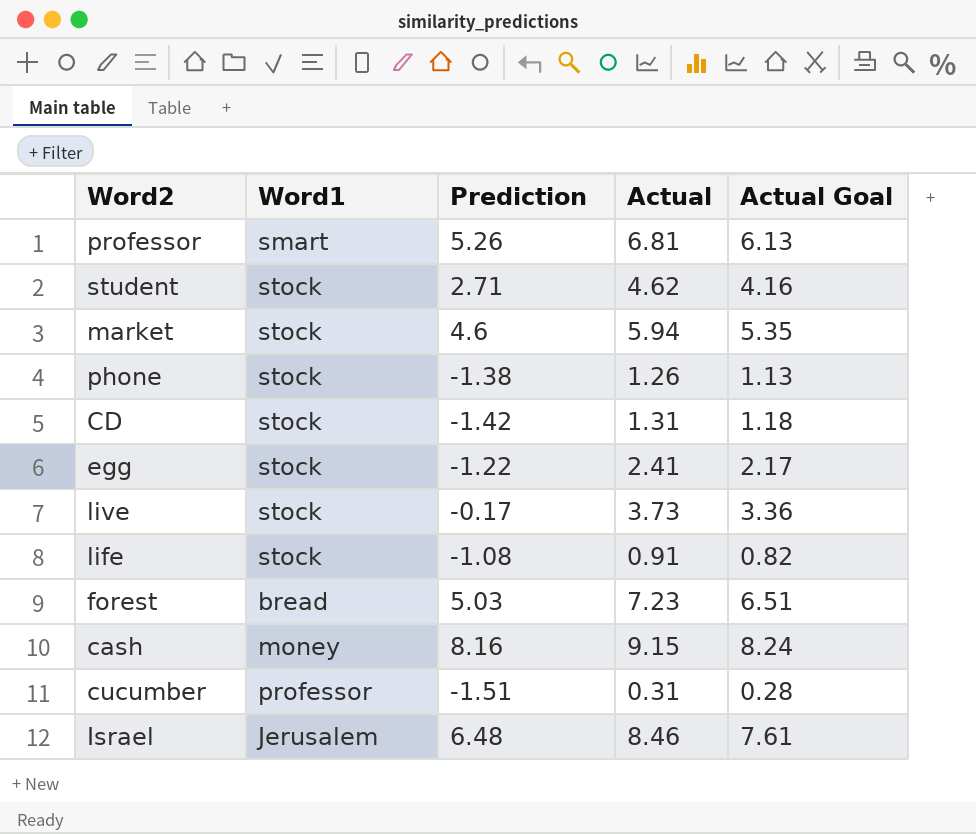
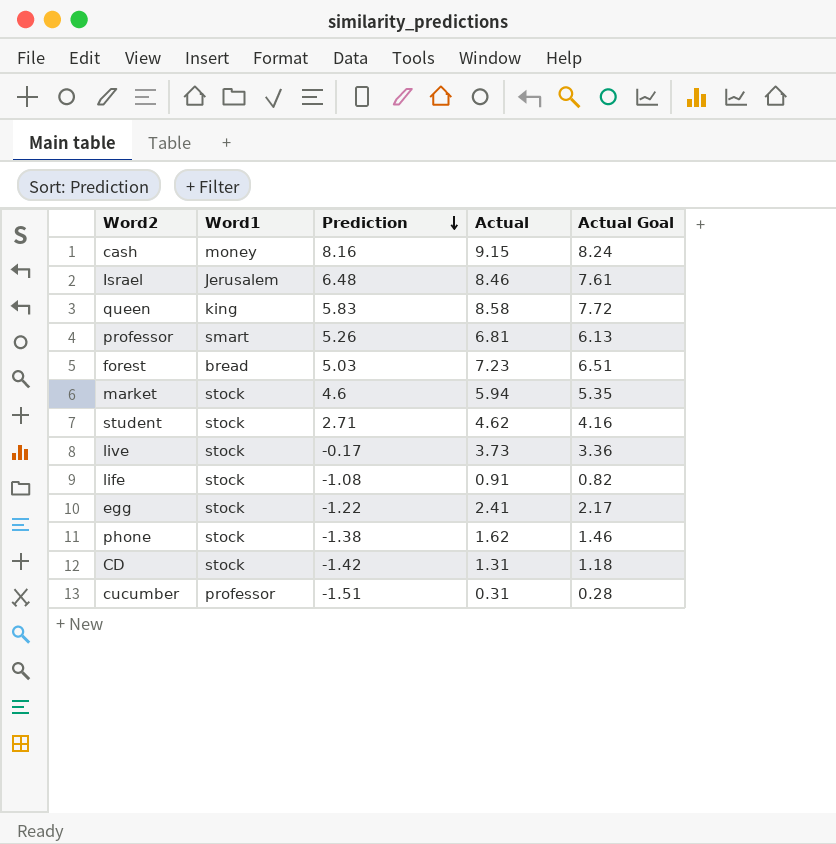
row order: none -> Prediction descending
row queen: none -> king | 5.83 | 8.58 | 7.72
phone | Actual: 1.26 -> 1.62
phone | Actual Goal: 1.13 -> 1.46

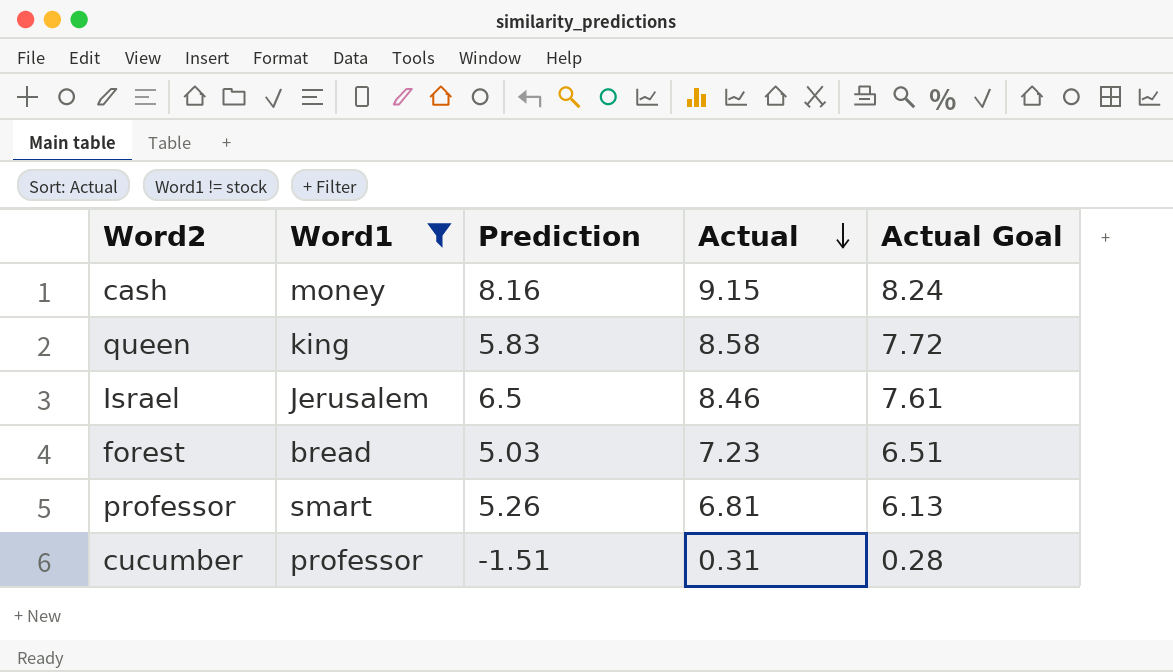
filter: none -> Word1 != stock
row order: Prediction descending -> Actual descending
Israel | Prediction: 6.48 -> 6.5

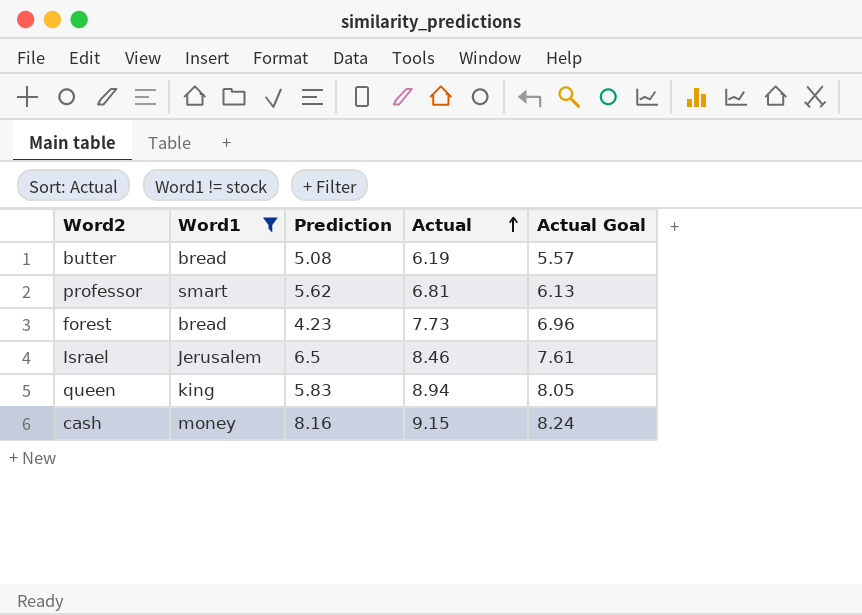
row order: Actual descending -> Actual ascending
row cucumber: professor | -1.51 | 0.31 | 0.28 -> none
row butter: none -> bread | 5.08 | 6.19 | 5.57
professor | Prediction: 5.26 -> 5.62
forest | Prediction: 5.03 -> 4.23
forest | Actual: 7.23 -> 7.73
forest | Actual Goal: 6.51 -> 6.96
queen | Actual: 8.58 -> 8.94
queen | Actual Goal: 7.72 -> 8.05

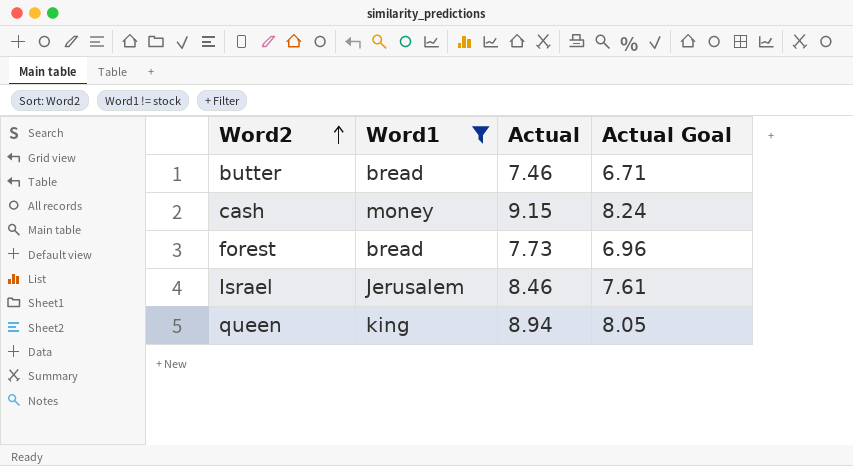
row order: Actual ascending -> Word2 ascending
column Prediction | position: 3 -> none
row professor: smart | 5.62 | 6.81 | 6.13 -> none
butter | Actual: 6.19 -> 7.46
butter | Actual Goal: 5.57 -> 6.71

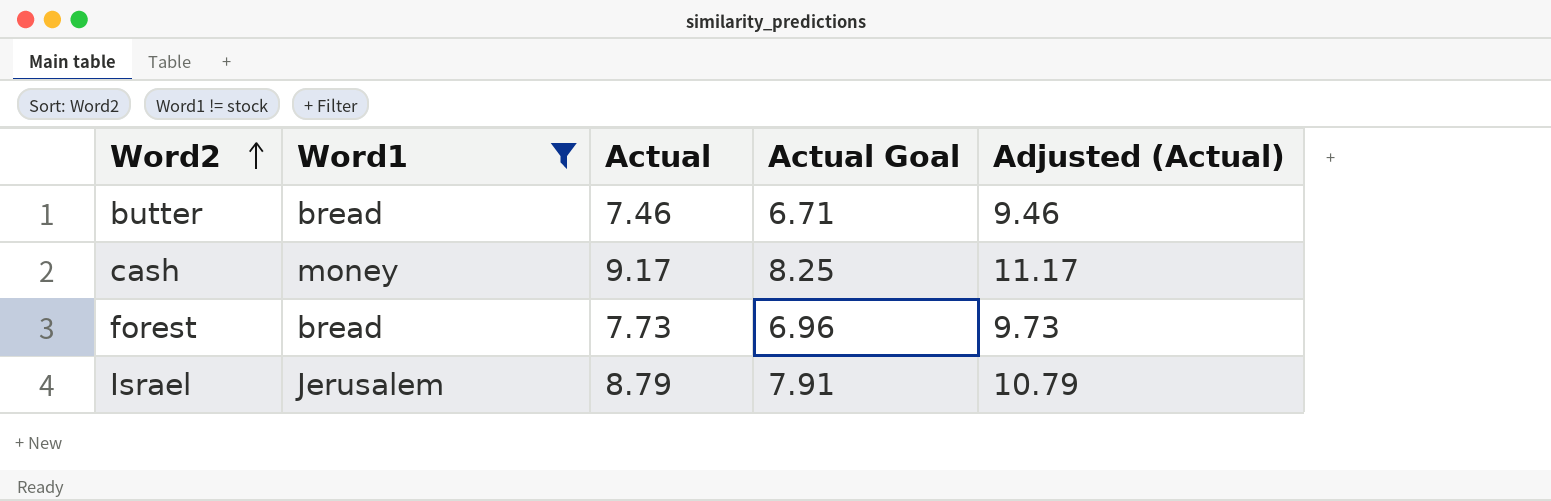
column Adjusted (Actual) | formula: none -> [Actual] + 2
row queen: king | 8.94 | 8.05 -> none
cash | Actual: 9.15 -> 9.17
cash | Actual Goal: 8.24 -> 8.25
Israel | Actual: 8.46 -> 8.79
Israel | Actual Goal: 7.61 -> 7.91

